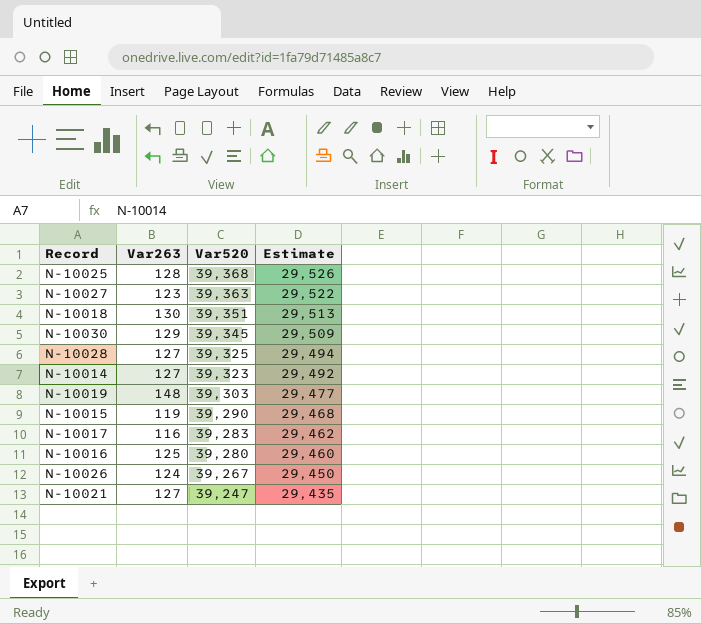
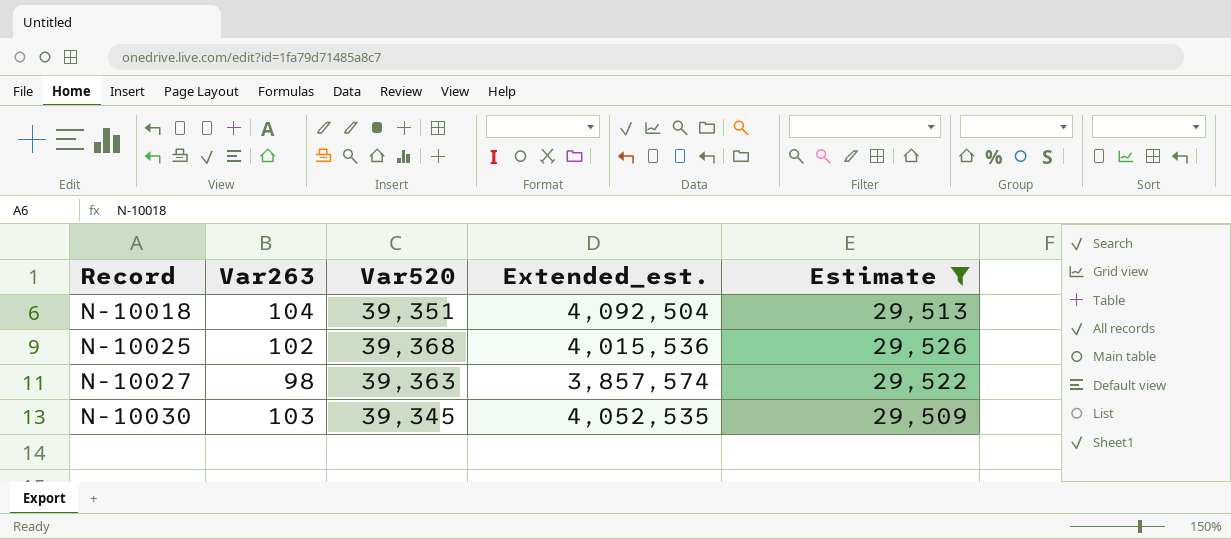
filter: none -> Estimate >= 29,509
row order: Var520 descending -> Record ascending
column Extended_est. | formula: none -> [Var263] * [Var520]
N-10018 | Var263: 130 -> 104
N-10025 | Var263: 128 -> 102
N-10027 | Var263: 123 -> 98
N-10030 | Var263: 129 -> 103

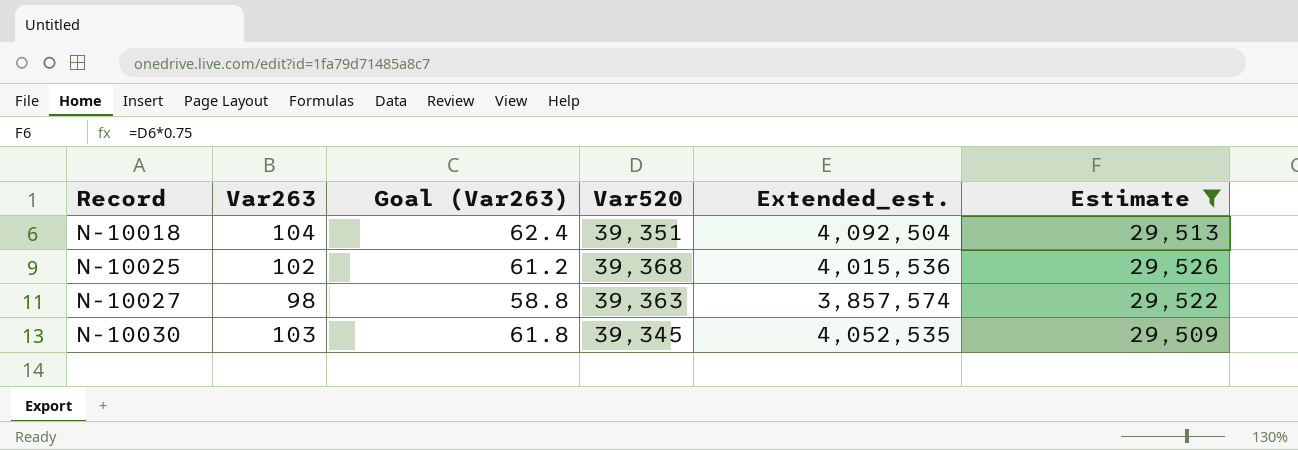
column Goal (Var263) | formula: none -> [Var263] * 0.6

